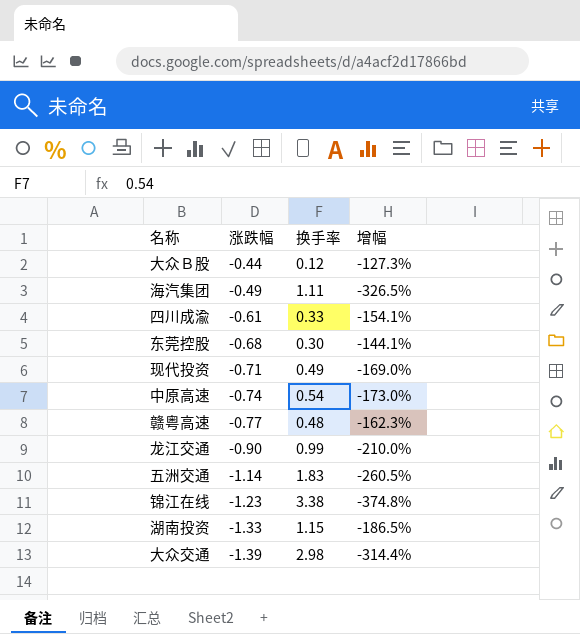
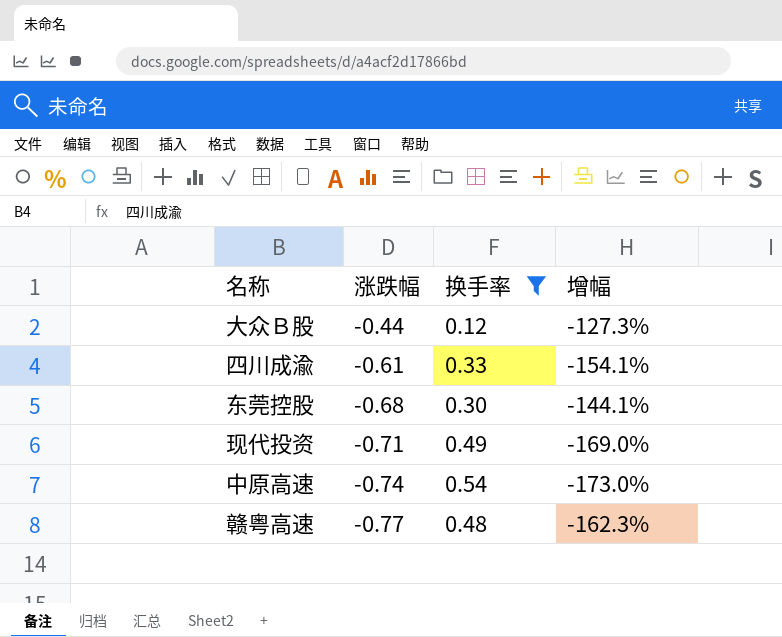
filter: none -> 换手率 <= 0.54

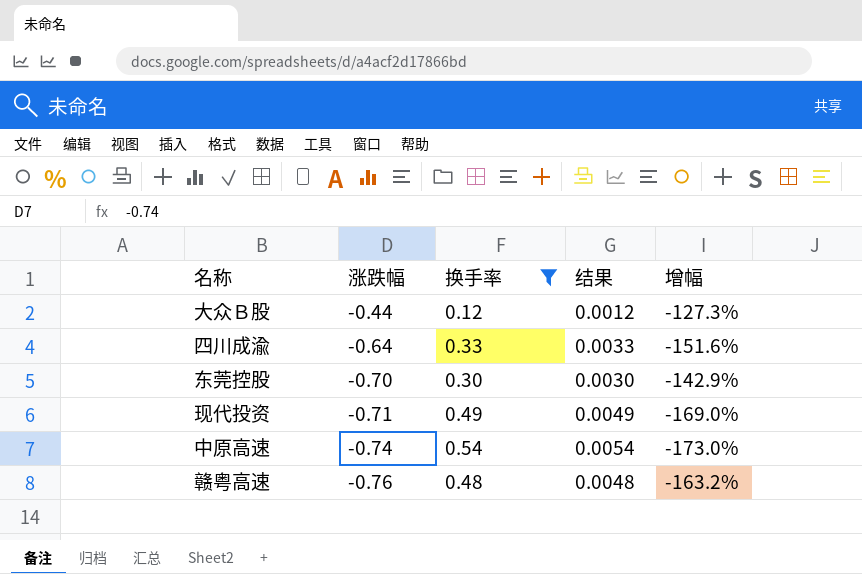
column 结果 | formula: none -> [换手率] * 0.01
四川成渝 | 涨跌幅: -0.61 -> -0.64
四川成渝 | 增幅: -154.1% -> -151.6%
东莞控股 | 涨跌幅: -0.68 -> -0.70
东莞控股 | 增幅: -144.1% -> -142.9%
赣粤高速 | 涨跌幅: -0.77 -> -0.76
赣粤高速 | 增幅: -162.3% -> -163.2%

